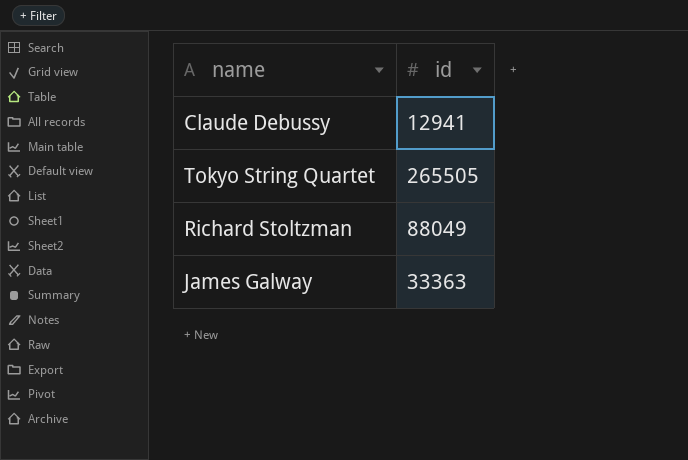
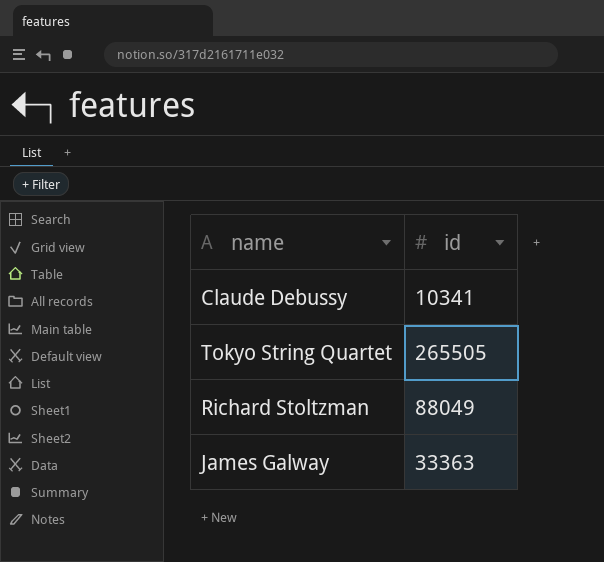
Claude Debussy | id: 12941 -> 10341

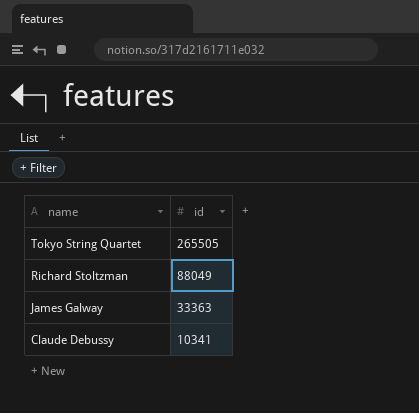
row order: none -> name descending

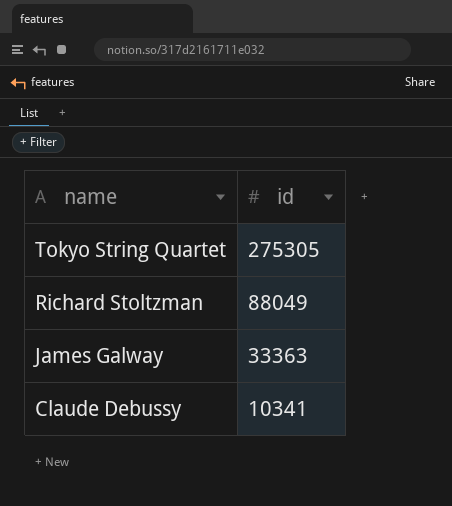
Tokyo String Quartet | id: 265505 -> 275305

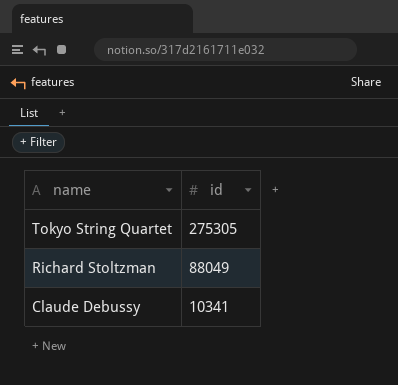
row James Galway: 33363 -> none

